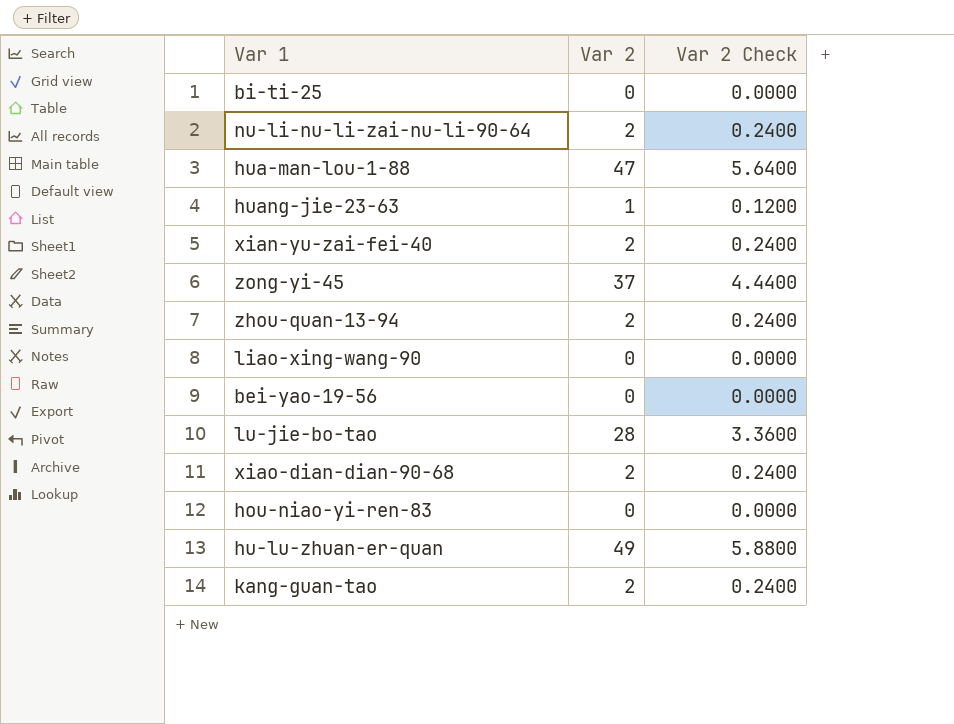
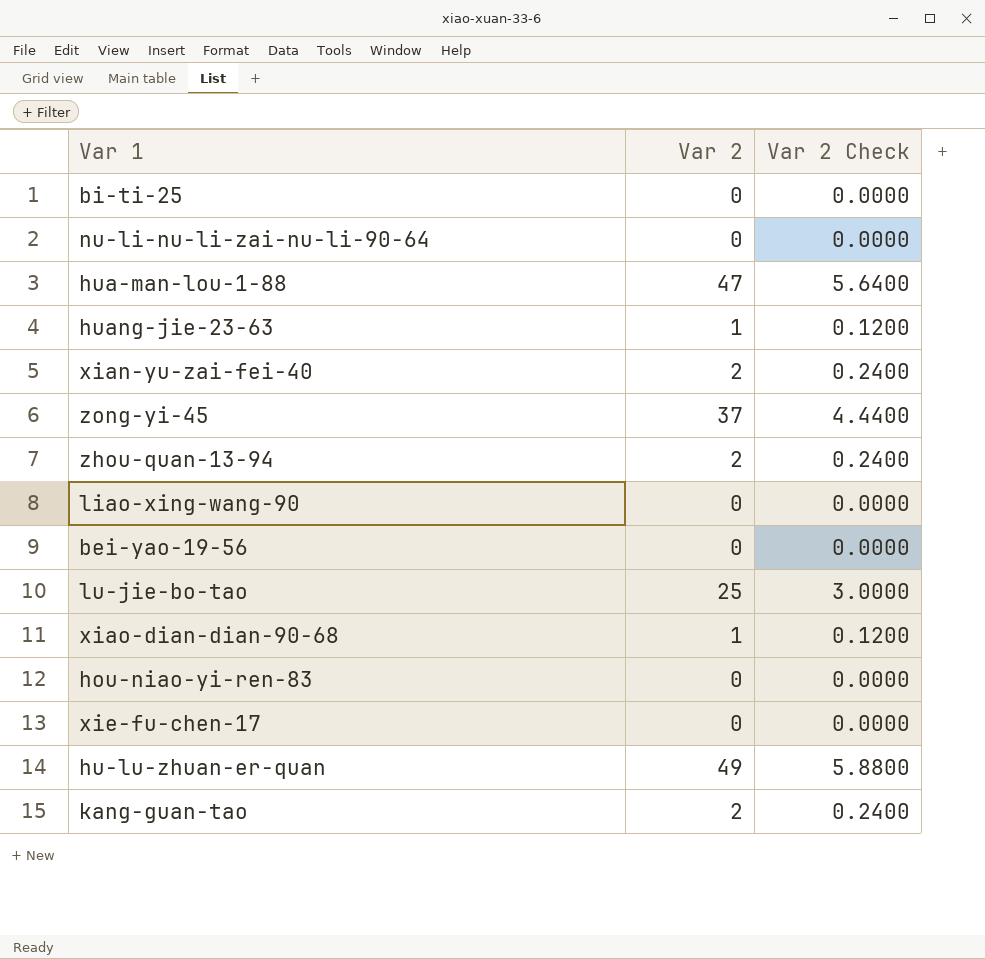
nu-li-nu-li-zai-nu-li-90-64 | Var 2: 2 -> 0
nu-li-nu-li-zai-nu-li-90-64 | Var 2 Check: 0.2400 -> 0.0000
lu-jie-bo-tao | Var 2: 28 -> 25
lu-jie-bo-tao | Var 2 Check: 3.3600 -> 3.0000
xiao-dian-dian-90-68 | Var 2: 2 -> 1
xiao-dian-dian-90-68 | Var 2 Check: 0.2400 -> 0.1200
row xie-fu-chen-17: none -> 0 | 0.0000

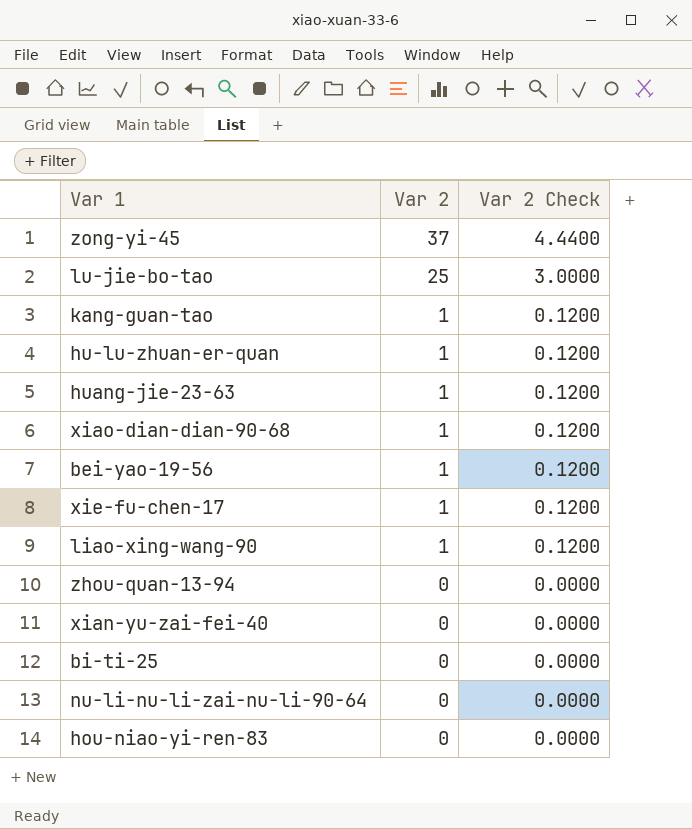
row order: none -> Var 2 descending
row hua-man-lou-1-88: 47 | 5.6400 -> none
kang-guan-tao | Var 2: 2 -> 1
kang-guan-tao | Var 2 Check: 0.2400 -> 0.1200
hu-lu-zhuan-er-quan | Var 2: 49 -> 1
hu-lu-zhuan-er-quan | Var 2 Check: 5.8800 -> 0.1200
bei-yao-19-56 | Var 2: 0 -> 1
bei-yao-19-56 | Var 2 Check: 0.0000 -> 0.1200
xie-fu-chen-17 | Var 2: 0 -> 1
xie-fu-chen-17 | Var 2 Check: 0.0000 -> 0.1200
liao-xing-wang-90 | Var 2: 0 -> 1
liao-xing-wang-90 | Var 2 Check: 0.0000 -> 0.1200
zhou-quan-13-94 | Var 2: 2 -> 0
zhou-quan-13-94 | Var 2 Check: 0.2400 -> 0.0000
xian-yu-zai-fei-40 | Var 2: 2 -> 0
xian-yu-zai-fei-40 | Var 2 Check: 0.2400 -> 0.0000

